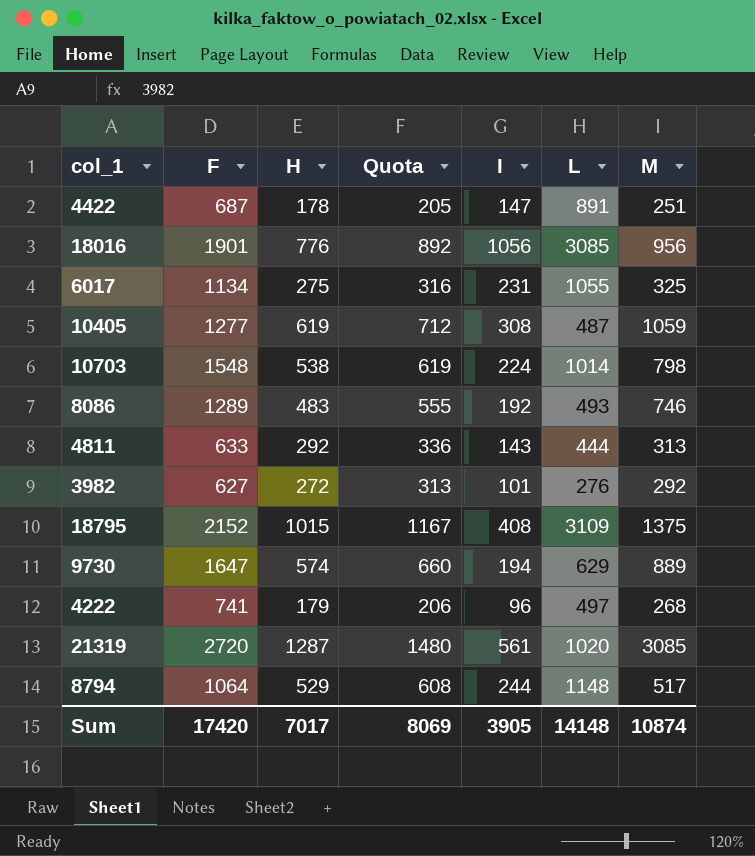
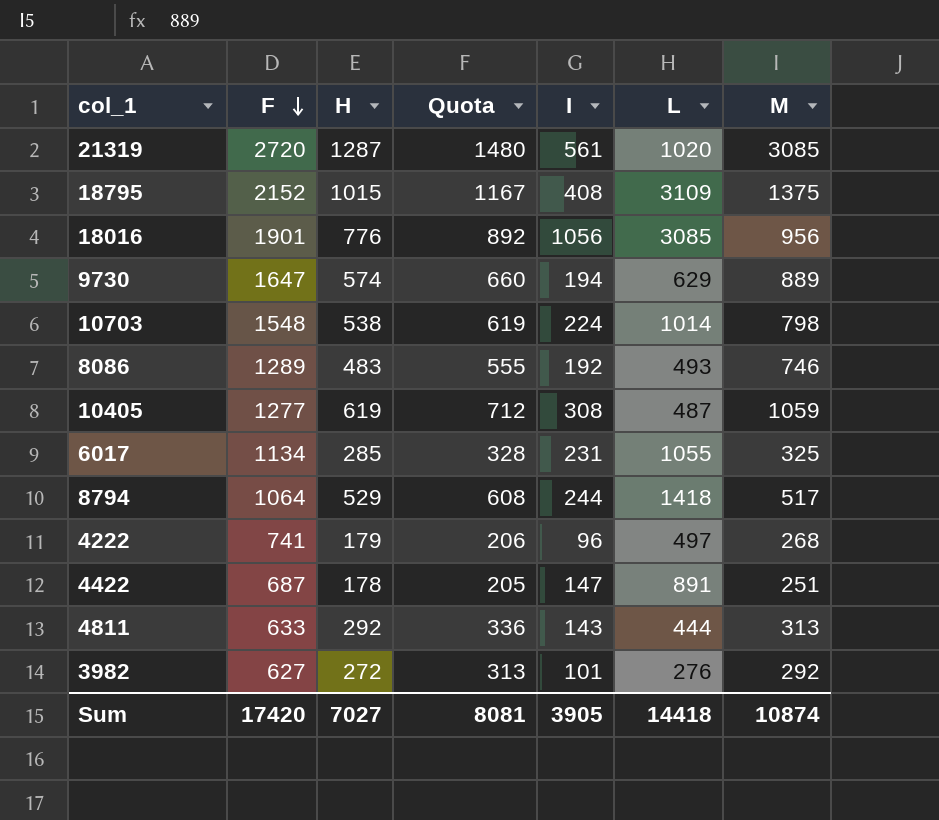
row order: none -> F descending
6017 | H: 275 -> 285
6017 | Quota: 316 -> 328
8794 | L: 1148 -> 1418
Sum | H: 7017 -> 7027
Sum | Quota: 8069 -> 8081
Sum | L: 14148 -> 14418

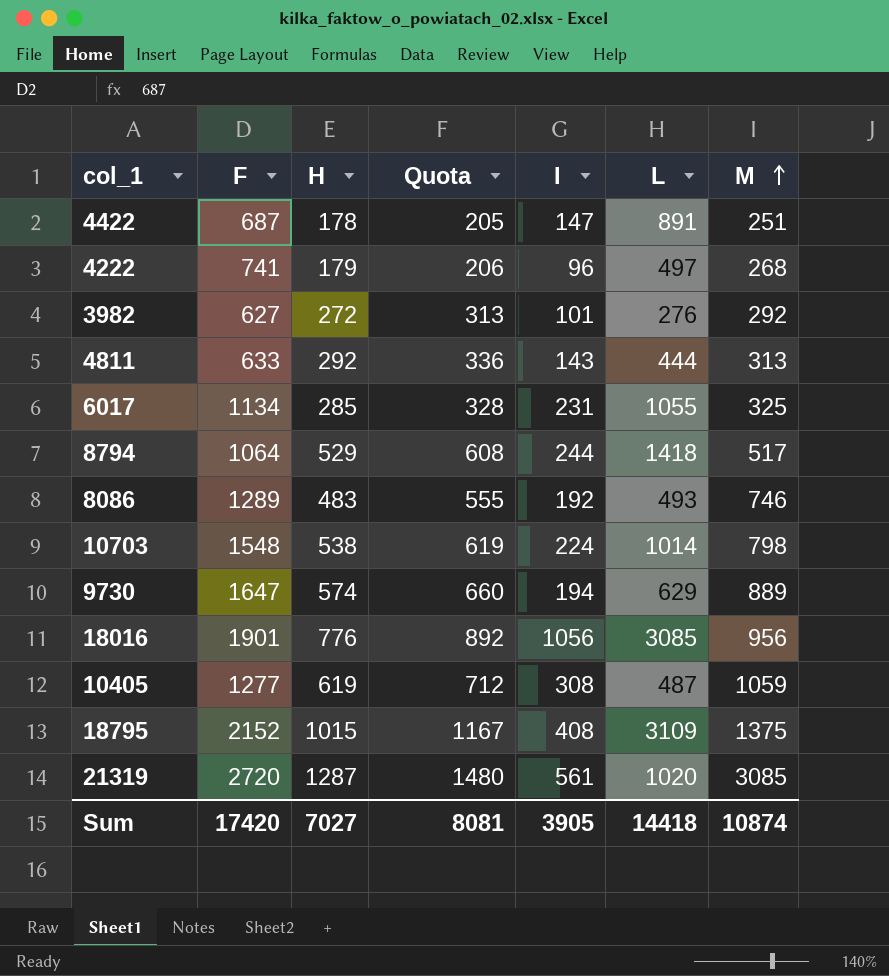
row order: F descending -> M ascending

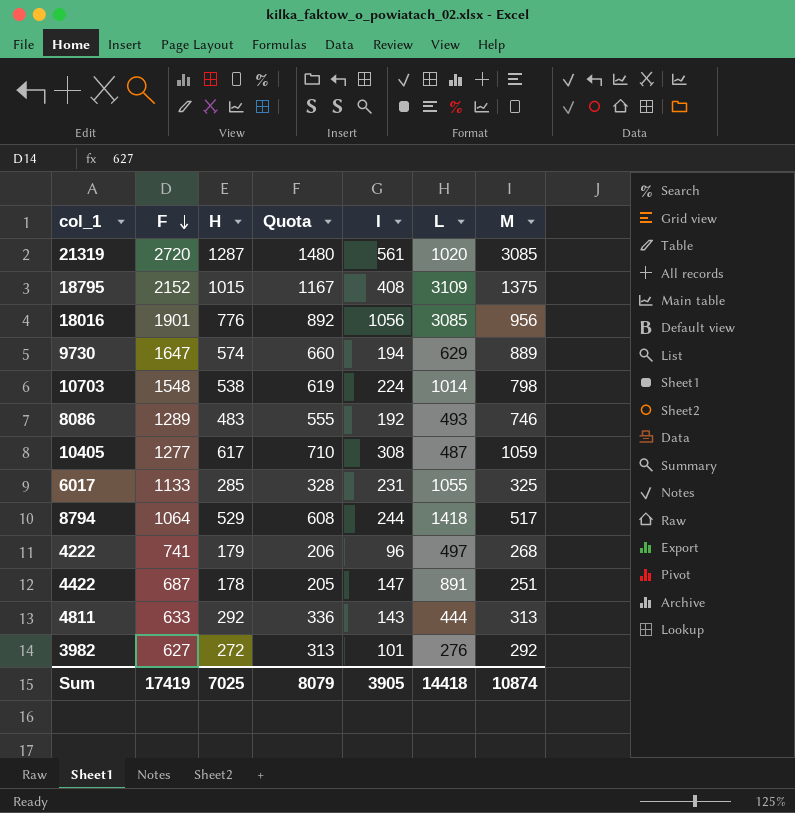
row order: M ascending -> F descending
10405 | H: 619 -> 617
10405 | Quota: 712 -> 710
6017 | F: 1134 -> 1133
Sum | F: 17420 -> 17419
Sum | H: 7027 -> 7025
Sum | Quota: 8081 -> 8079

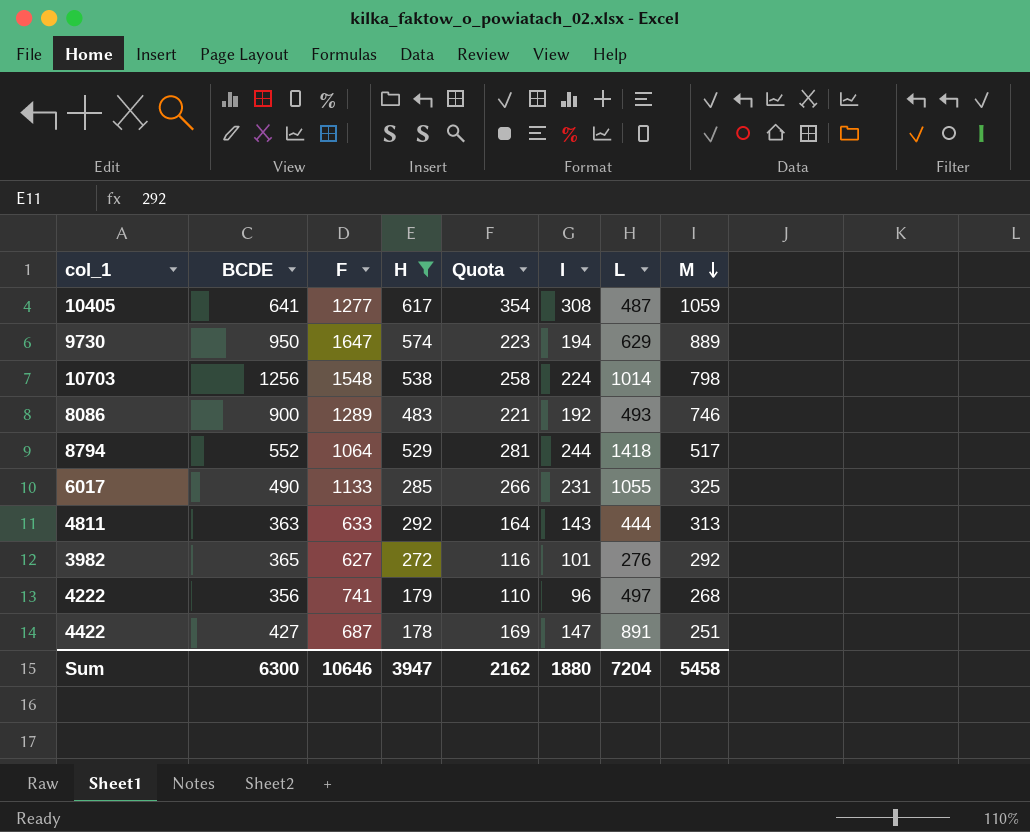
filter: none -> H <= 617
row order: F descending -> M descending
column BCDE | position: none -> 2
column Quota | formula: [H] * 1.15 -> [I] * 1.15
Sum | F: 17419 -> 10646
Sum | H: 7025 -> 3947
Sum | Quota: 8079 -> 2162
Sum | I: 3905 -> 1880
Sum | L: 14418 -> 7204
Sum | M: 10874 -> 5458

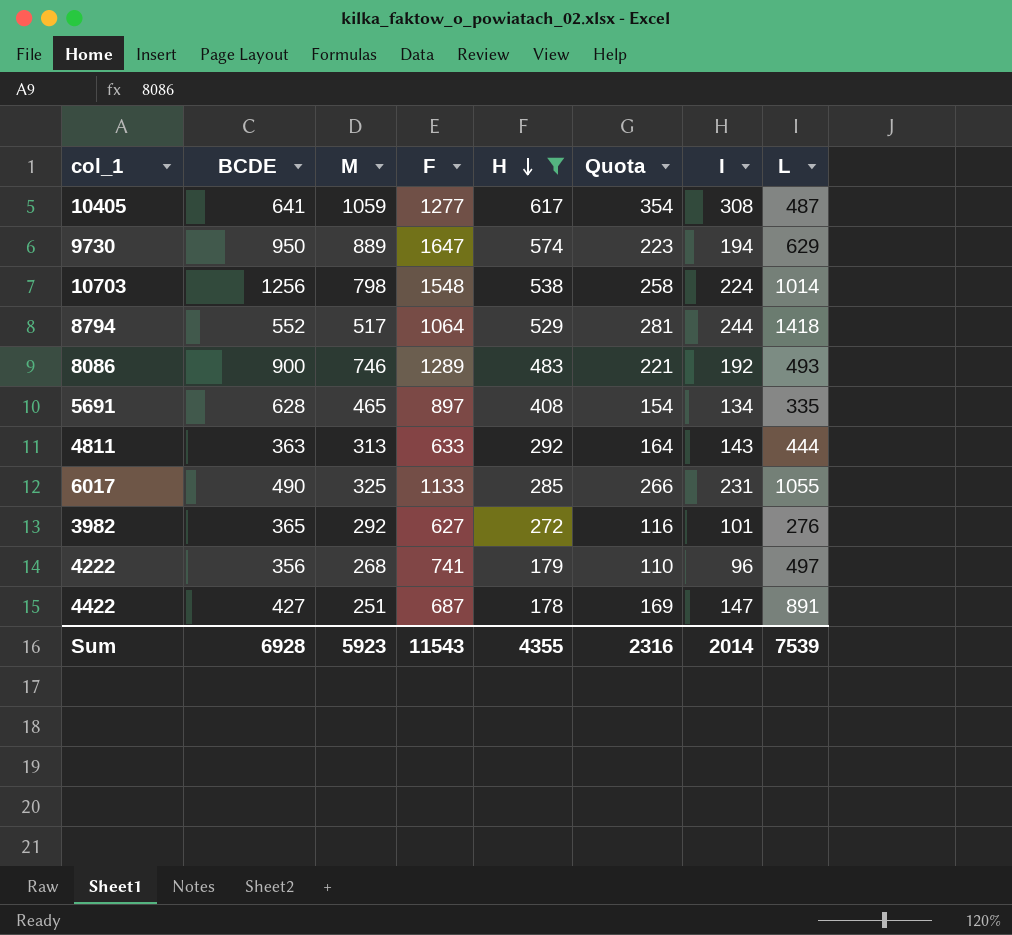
row order: M descending -> H descending
column M | position: 8 -> 3
row 5691: none -> 628 | 465 | 897 | 408 | 154 | 134 | 335
Sum | BCDE: 6300 -> 6928
Sum | M: 5458 -> 5923
Sum | F: 10646 -> 11543
Sum | H: 3947 -> 4355
Sum | Quota: 2162 -> 2316
Sum | I: 1880 -> 2014
Sum | L: 7204 -> 7539

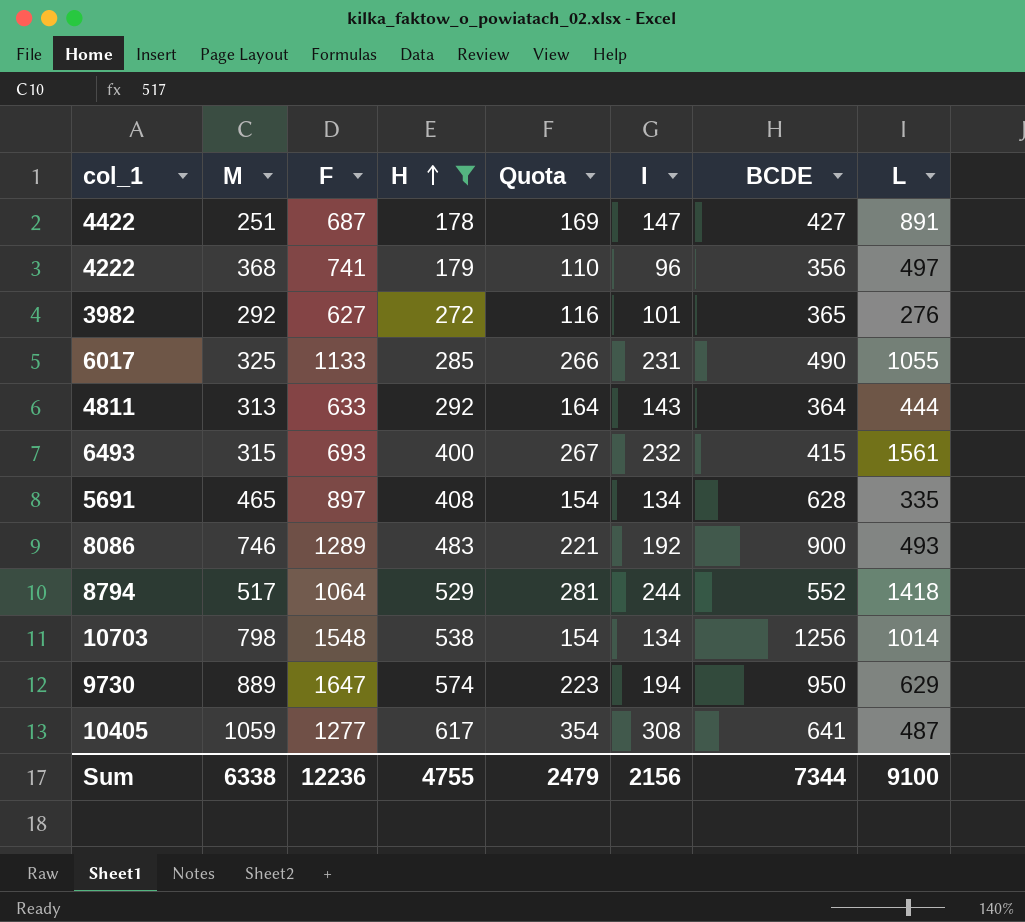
row order: H descending -> H ascending
column BCDE | position: 2 -> 7
4222 | M: 268 -> 368
4811 | BCDE: 363 -> 364
row 6493: none -> 315 | 693 | 400 | 267 | 232 | 415 | 1561
10703 | Quota: 258 -> 154
10703 | I: 224 -> 134
Sum | M: 5923 -> 6338
Sum | F: 11543 -> 12236
Sum | H: 4355 -> 4755
Sum | Quota: 2316 -> 2479
Sum | I: 2014 -> 2156
Sum | BCDE: 6928 -> 7344
Sum | L: 7539 -> 9100

